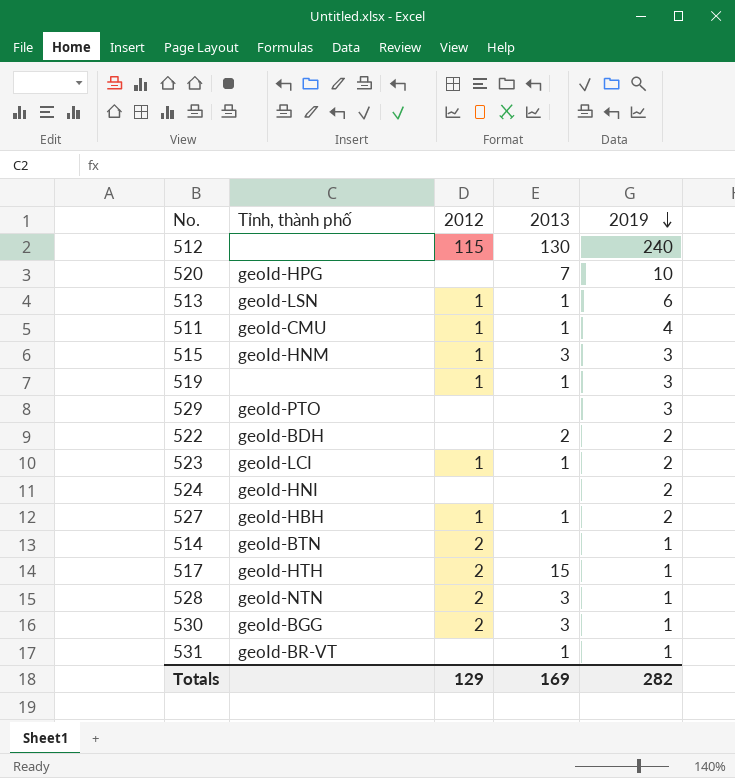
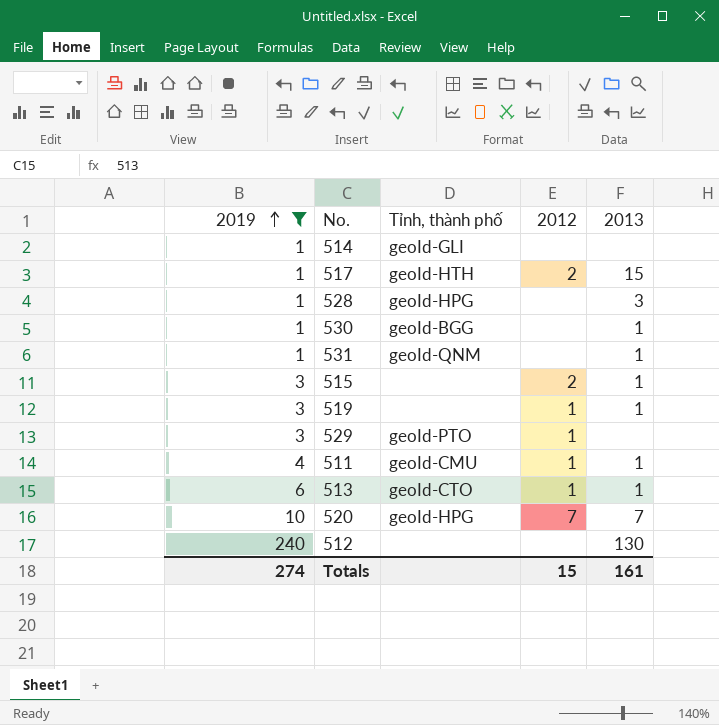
filter: none -> 2019 != 2
row order: 2019 descending -> 2019 ascending
column 2019 | position: 5 -> 1
514 | Tỉnh, thành phố: geoId-BTN -> geoId-GLI
514 | 2012: 2 -> none
528 | Tỉnh, thành phố: geoId-NTN -> geoId-HPG
528 | 2012: 2 -> none
530 | 2012: 2 -> none
530 | 2013: 3 -> 1
531 | Tỉnh, thành phố: geoId-BR-VT -> geoId-QNM
515 | Tỉnh, thành phố: geoId-HNM -> none
515 | 2012: 1 -> 2
515 | 2013: 3 -> 1
529 | 2012: none -> 1
513 | Tỉnh, thành phố: geoId-LSN -> geoId-CTO
520 | 2012: none -> 7
512 | 2012: 115 -> none
Totals | 2019: 282 -> 274
Totals | 2012: 129 -> 15
Totals | 2013: 169 -> 161

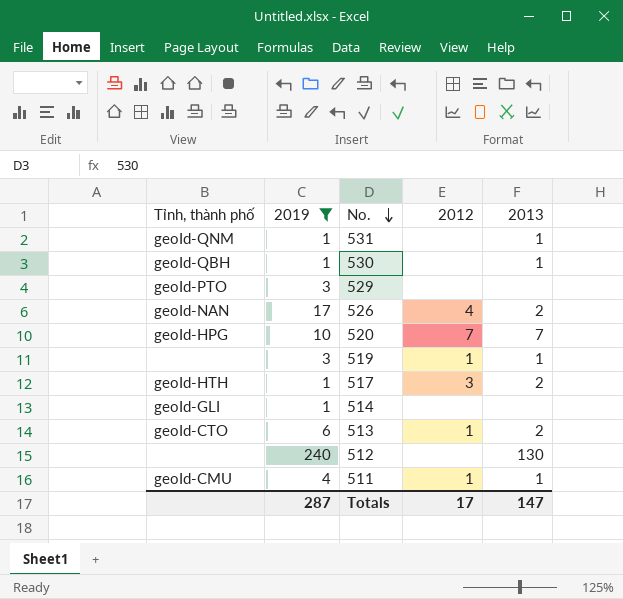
row order: 2019 ascending -> No. descending
column Tỉnh, thành phố | position: 3 -> 1
row 528: 1 | geoId-HPG | none | 3 -> none
row 515: 3 | none | 2 | 1 -> none
530 | Tỉnh, thành phố: geoId-BGG -> geoId-QBH
529 | 2012: 1 -> none
row 526: none -> geoId-NAN | 17 | 4 | 2
517 | 2012: 2 -> 3
517 | 2013: 15 -> 2
513 | 2013: 1 -> 2
Totals | 2019: 274 -> 287
Totals | 2012: 15 -> 17
Totals | 2013: 161 -> 147

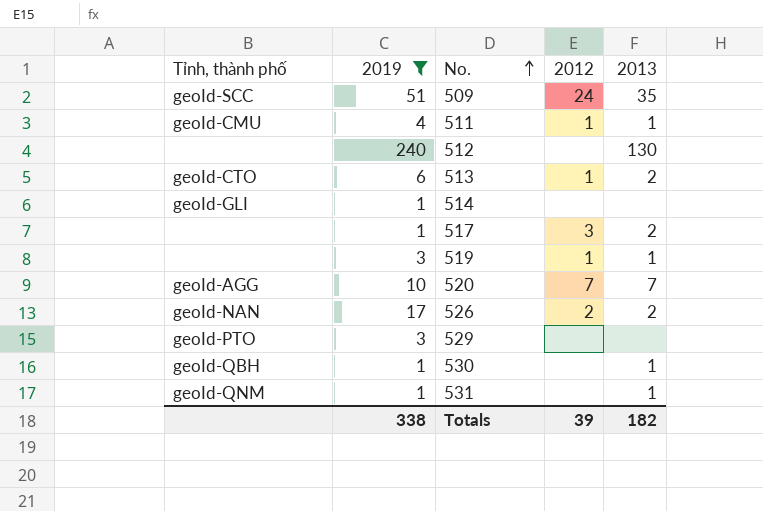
row order: No. descending -> No. ascending
row 509: none -> geoId-SCC | 51 | 24 | 35
517 | Tỉnh, thành phố: geoId-HTH -> none
520 | Tỉnh, thành phố: geoId-HPG -> geoId-AGG
526 | 2012: 4 -> 2
Totals | 2019: 287 -> 338
Totals | 2012: 17 -> 39
Totals | 2013: 147 -> 182

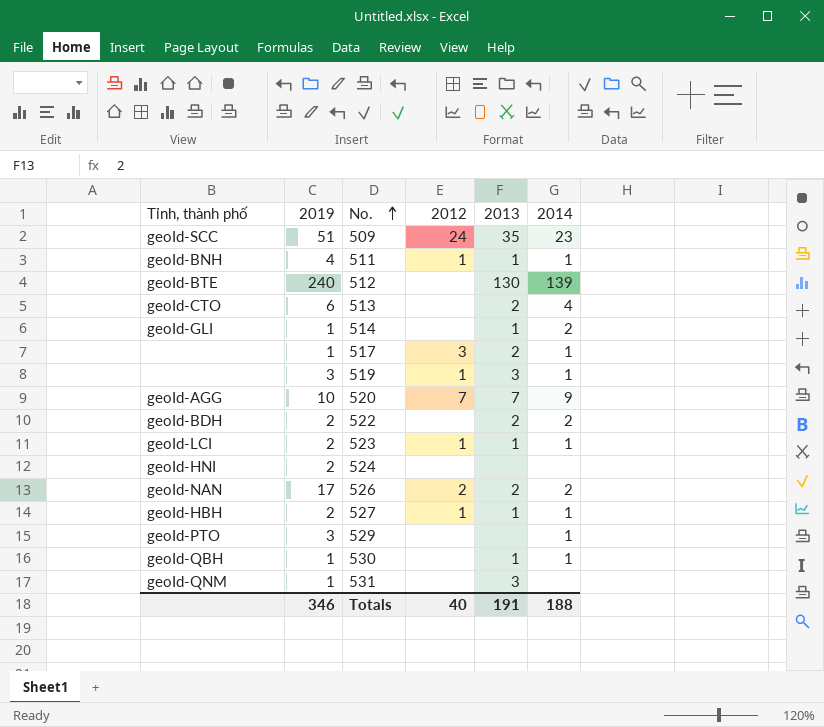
filter: 2019 != 2 -> none
column 2014 | position: none -> 6
511 | Tỉnh, thành phố: geoId-CMU -> geoId-BNH
512 | Tỉnh, thành phố: none -> geoId-BTE
513 | 2012: 1 -> none
514 | 2013: none -> 1
519 | 2013: 1 -> 3
531 | 2013: 1 -> 3
Totals | 2019: 338 -> 346
Totals | 2012: 39 -> 40
Totals | 2013: 182 -> 191

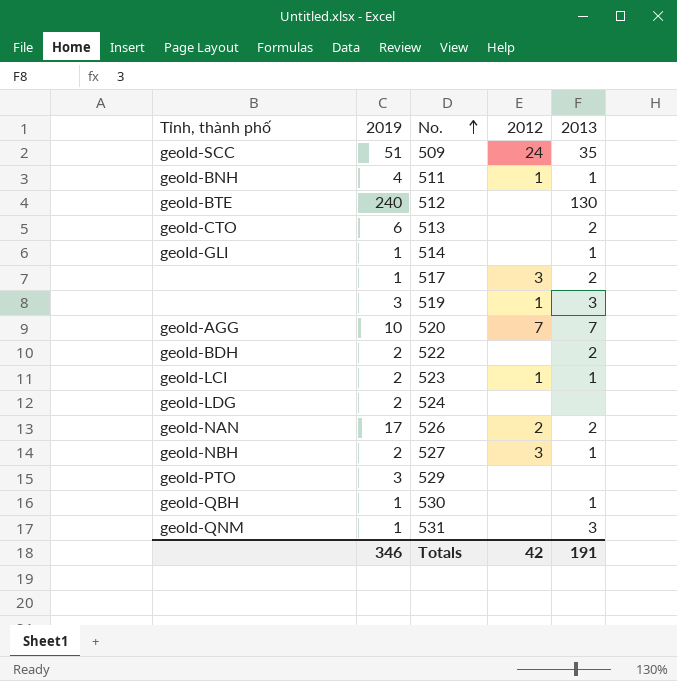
column 2014 | position: 6 -> none
524 | Tỉnh, thành phố: geoId-HNI -> geoId-LDG
527 | Tỉnh, thành phố: geoId-HBH -> geoId-NBH
527 | 2012: 1 -> 3
Totals | 2012: 40 -> 42

